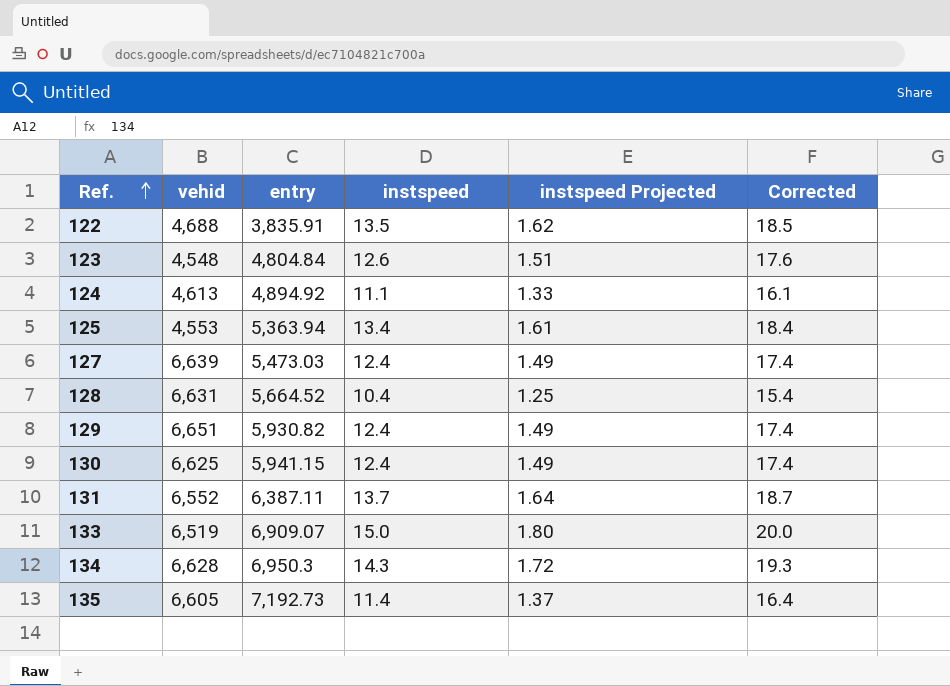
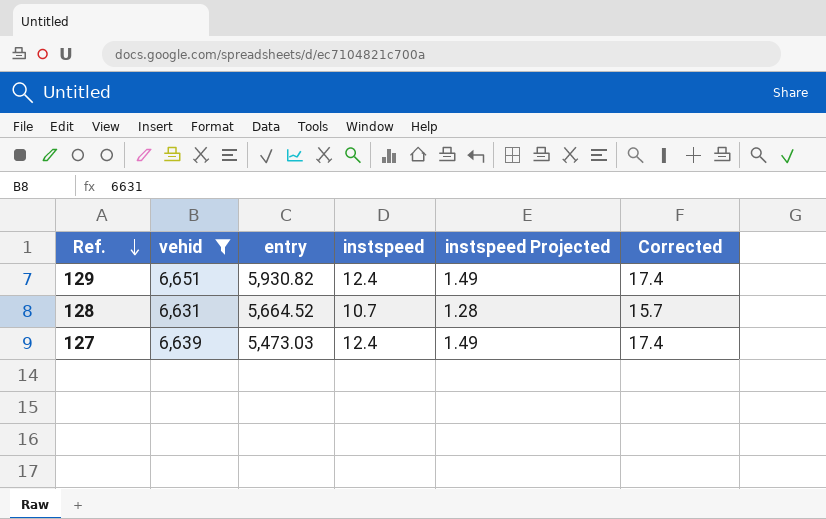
filter: none -> vehid >= 6,631
row order: Ref. ascending -> Ref. descending
128 | instspeed: 10.4 -> 10.7
128 | instspeed Projected: 1.25 -> 1.28
128 | Corrected: 15.4 -> 15.7

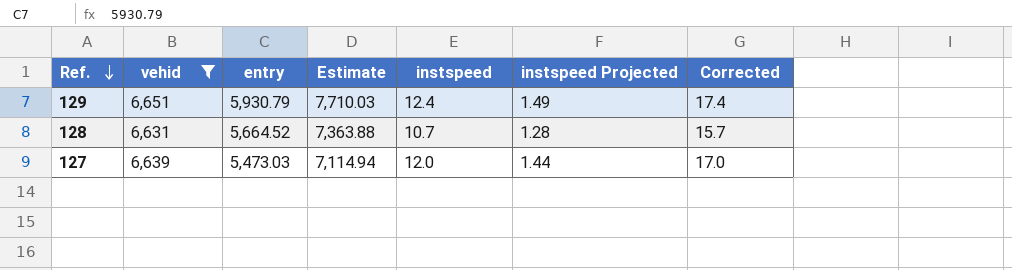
column Estimate | formula: none -> [entry] * 1.3
129 | entry: 5,930.82 -> 5,930.79
127 | instspeed: 12.4 -> 12.0
127 | instspeed Projected: 1.49 -> 1.44
127 | Corrected: 17.4 -> 17.0

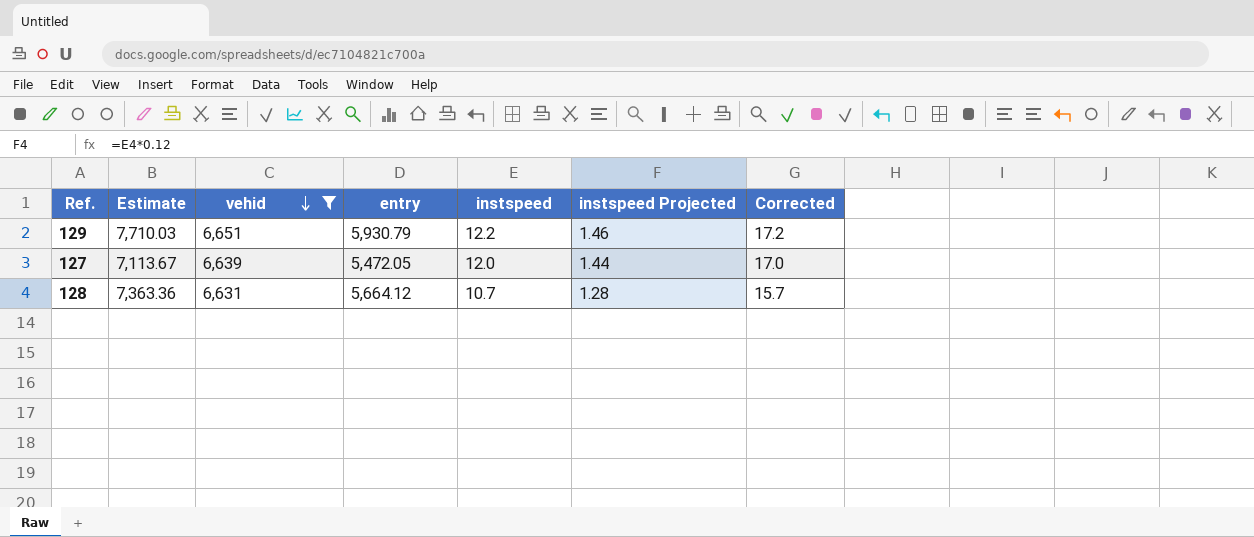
row order: Ref. descending -> vehid descending
column Estimate | position: 4 -> 2
129 | instspeed: 12.4 -> 12.2
129 | instspeed Projected: 1.49 -> 1.46
129 | Corrected: 17.4 -> 17.2
127 | Estimate: 7,114.94 -> 7,113.67
127 | entry: 5,473.03 -> 5,472.05
128 | Estimate: 7,363.88 -> 7,363.36
128 | entry: 5,664.52 -> 5,664.12

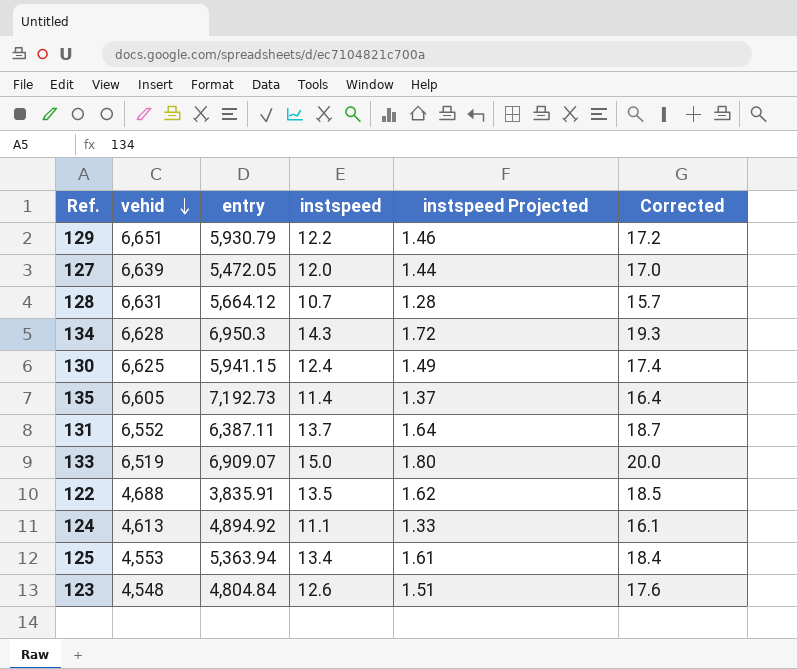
filter: vehid >= 6,631 -> none
column Estimate | formula: [entry] * 1.3 -> none

